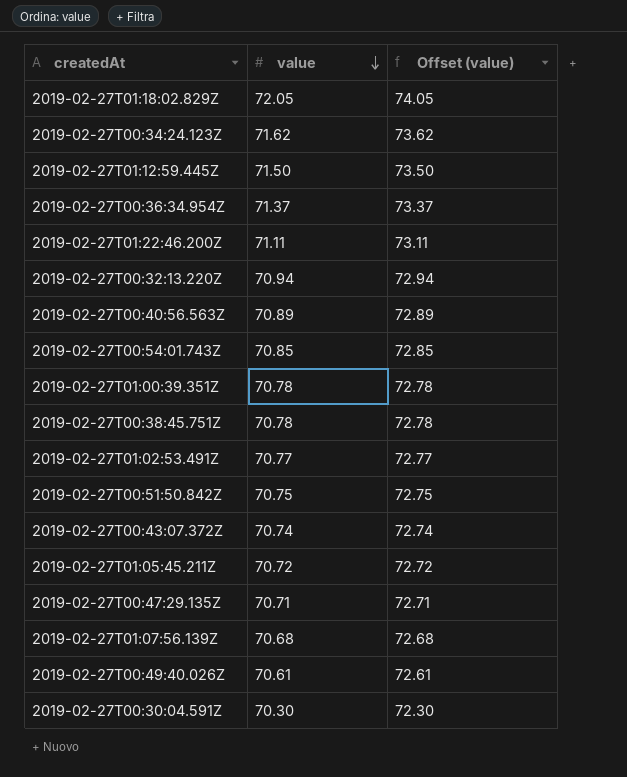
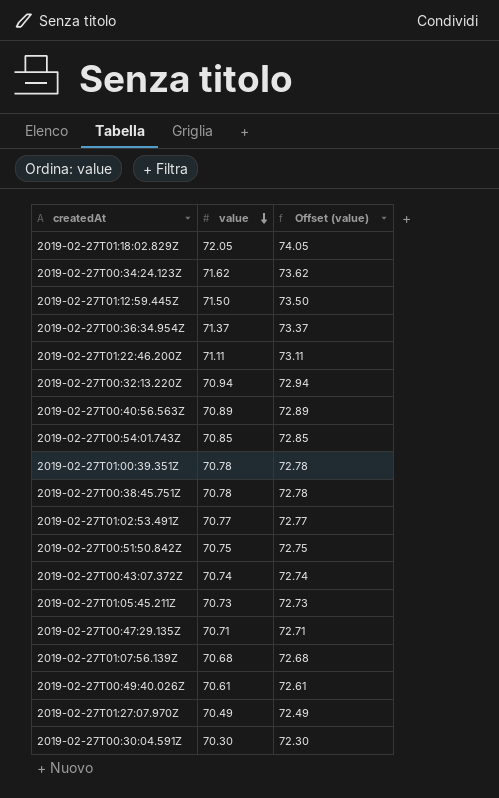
2019-02-27T01:05:45.211Z | value: 70.72 -> 70.73
2019-02-27T01:05:45.211Z | Offset (value): 72.72 -> 72.73
row 2019-02-27T01:27:07.970Z: none -> 70.49 | 72.49

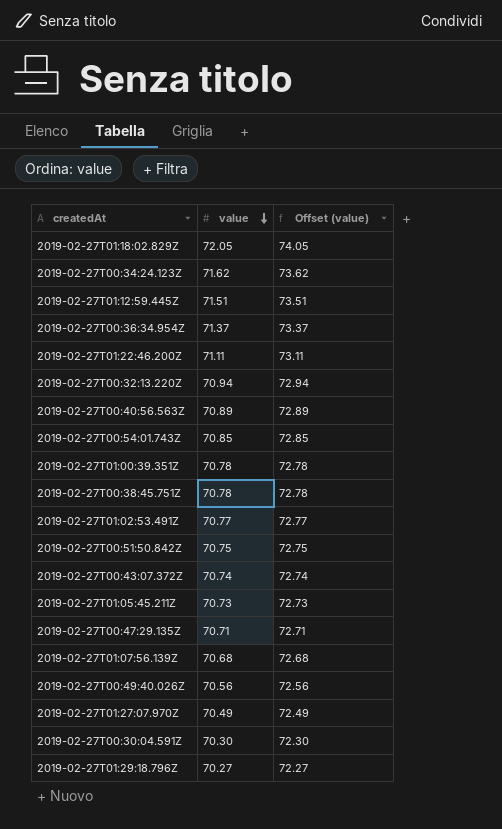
2019-02-27T01:12:59.445Z | value: 71.50 -> 71.51
2019-02-27T01:12:59.445Z | Offset (value): 73.50 -> 73.51
2019-02-27T00:49:40.026Z | value: 70.61 -> 70.56
2019-02-27T00:49:40.026Z | Offset (value): 72.61 -> 72.56
row 2019-02-27T01:29:18.796Z: none -> 70.27 | 72.27

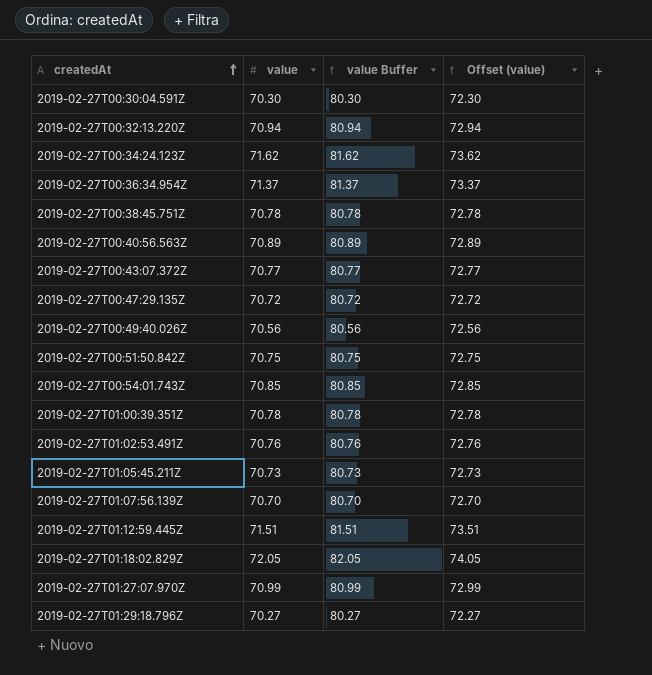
row order: value descending -> createdAt ascending
column value Buffer | formula: none -> [value] + 10
row 2019-02-27T01:22:46.200Z: 71.11 | 73.11 -> none
2019-02-27T00:43:07.372Z | value: 70.74 -> 70.77
2019-02-27T00:43:07.372Z | Offset (value): 72.74 -> 72.77
2019-02-27T00:47:29.135Z | value: 70.71 -> 70.72
2019-02-27T00:47:29.135Z | Offset (value): 72.71 -> 72.72
2019-02-27T01:02:53.491Z | value: 70.77 -> 70.76
2019-02-27T01:02:53.491Z | Offset (value): 72.77 -> 72.76
2019-02-27T01:07:56.139Z | value: 70.68 -> 70.70
2019-02-27T01:07:56.139Z | Offset (value): 72.68 -> 72.70
2019-02-27T01:27:07.970Z | value: 70.49 -> 70.99
2019-02-27T01:27:07.970Z | Offset (value): 72.49 -> 72.99

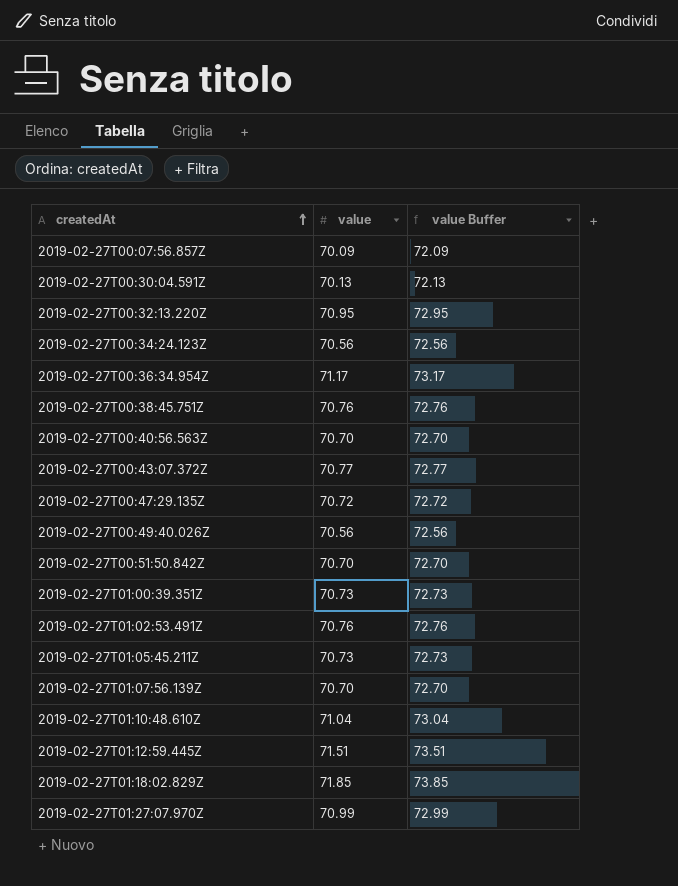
column Offset (value) | formula: [value] + 2 -> none
column value Buffer | formula: [value] + 10 -> [value] + 2
row 2019-02-27T00:54:01.743Z: 70.85 | 80.85 | 72.85 -> none
row 2019-02-27T01:29:18.796Z: 70.27 | 80.27 | 72.27 -> none
row 2019-02-27T00:07:56.857Z: none -> 70.09 | 72.09
2019-02-27T00:30:04.591Z | value: 70.30 -> 70.13
2019-02-27T00:32:13.220Z | value: 70.94 -> 70.95
2019-02-27T00:34:24.123Z | value: 71.62 -> 70.56
2019-02-27T00:36:34.954Z | value: 71.37 -> 71.17
2019-02-27T00:38:45.751Z | value: 70.78 -> 70.76
2019-02-27T00:40:56.563Z | value: 70.89 -> 70.70
2019-02-27T00:51:50.842Z | value: 70.75 -> 70.70
2019-02-27T01:00:39.351Z | value: 70.78 -> 70.73
row 2019-02-27T01:10:48.610Z: none -> 71.04 | 73.04
2019-02-27T01:18:02.829Z | value: 72.05 -> 71.85

